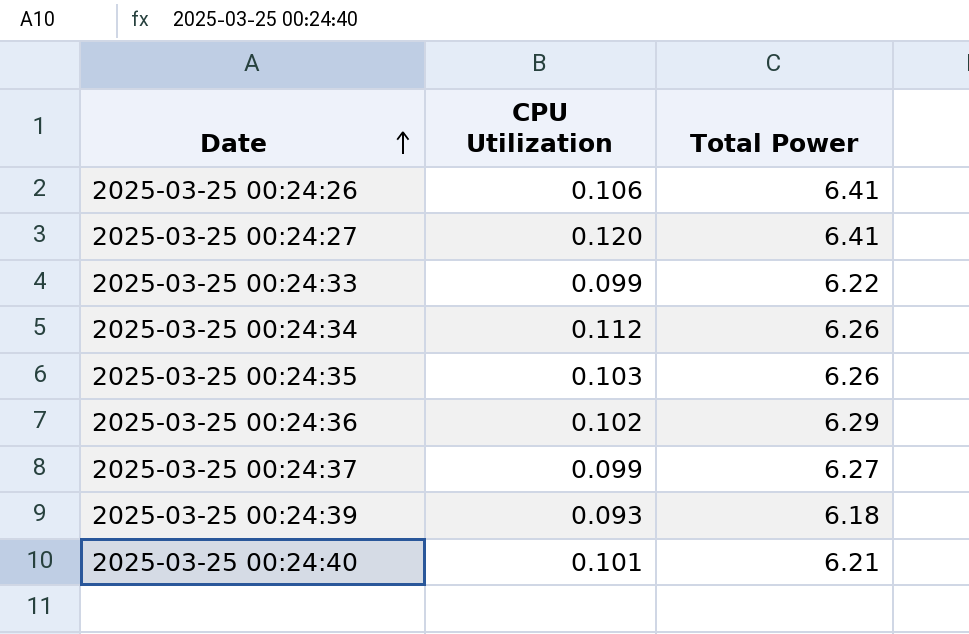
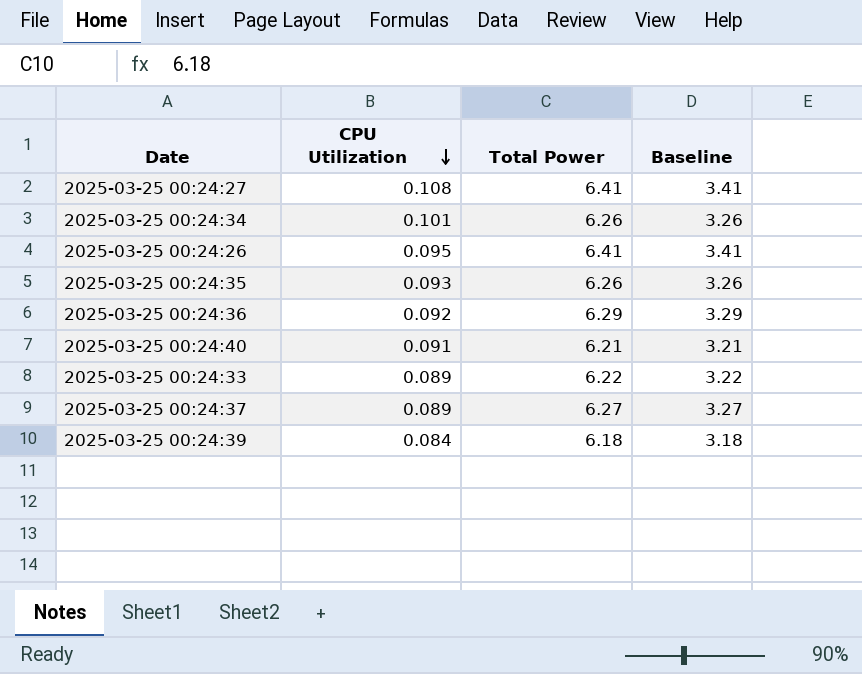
row order: Date ascending -> CPU Utilization descending
column Baseline | formula: none -> [Total Power] - 3
2025-03-25 00:24:27 | CPU Utilization: 0.120 -> 0.108
2025-03-25 00:24:34 | CPU Utilization: 0.112 -> 0.101
2025-03-25 00:24:26 | CPU Utilization: 0.106 -> 0.095
2025-03-25 00:24:35 | CPU Utilization: 0.103 -> 0.093
2025-03-25 00:24:36 | CPU Utilization: 0.102 -> 0.092
2025-03-25 00:24:40 | CPU Utilization: 0.101 -> 0.091
2025-03-25 00:24:33 | CPU Utilization: 0.099 -> 0.089
2025-03-25 00:24:37 | CPU Utilization: 0.099 -> 0.089
2025-03-25 00:24:39 | CPU Utilization: 0.093 -> 0.084

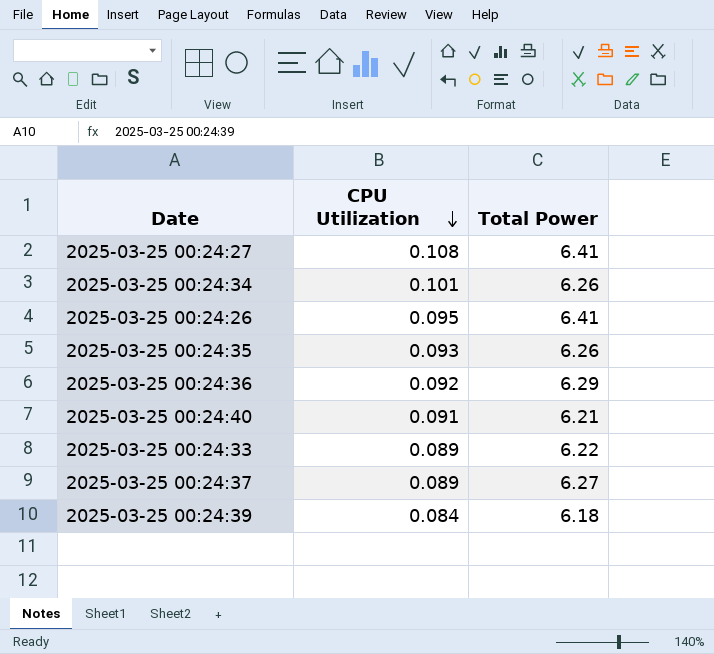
column Baseline | formula: [Total Power] - 3 -> none

